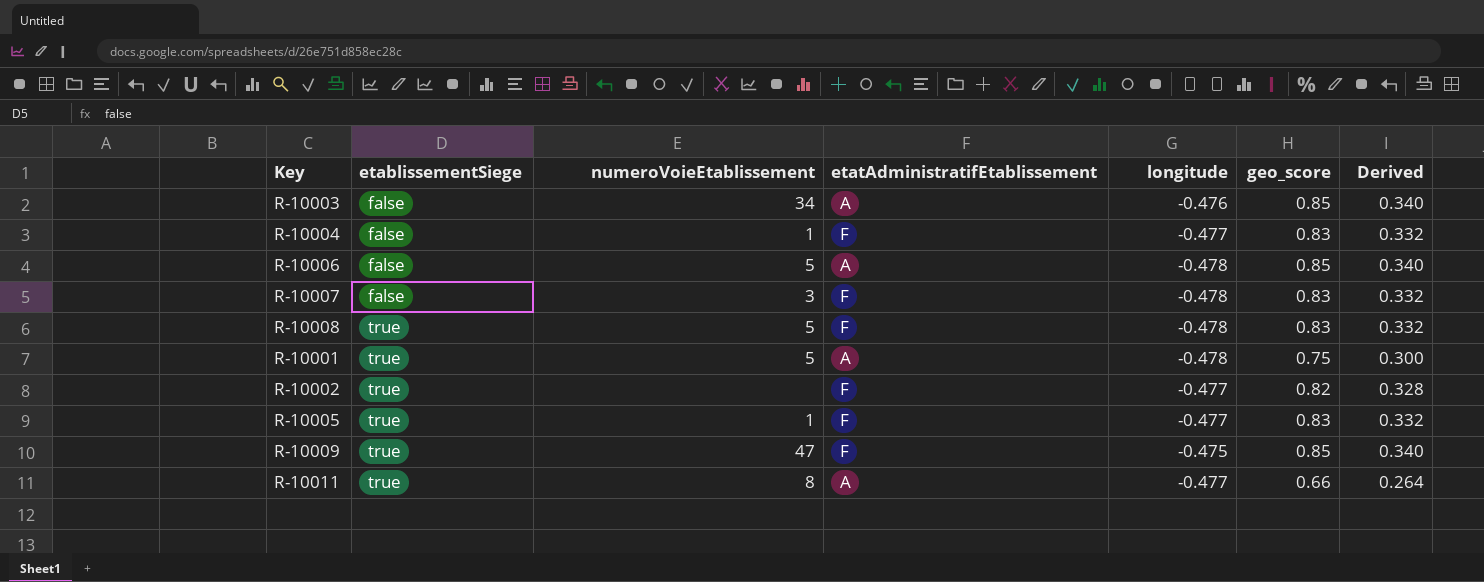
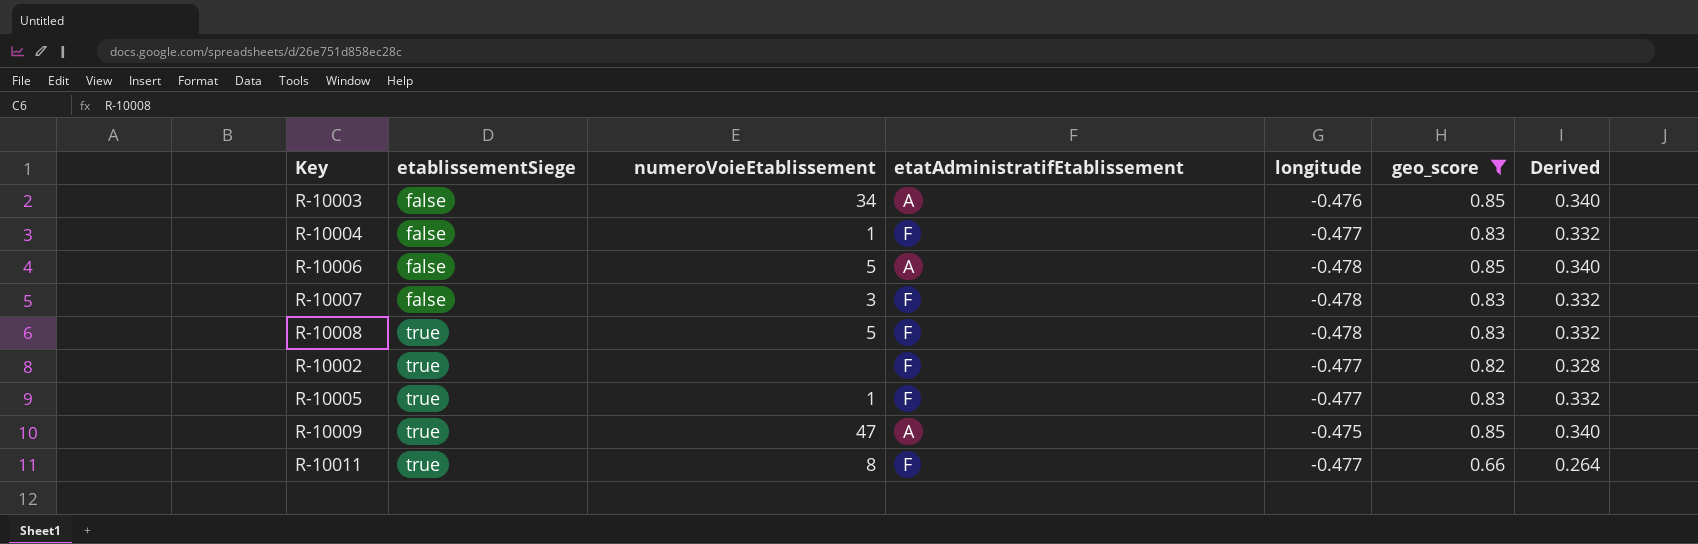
filter: none -> geo_score != 0.75
R-10009 | etatAdministratifEtablissement: F -> A
R-10011 | etatAdministratifEtablissement: A -> F

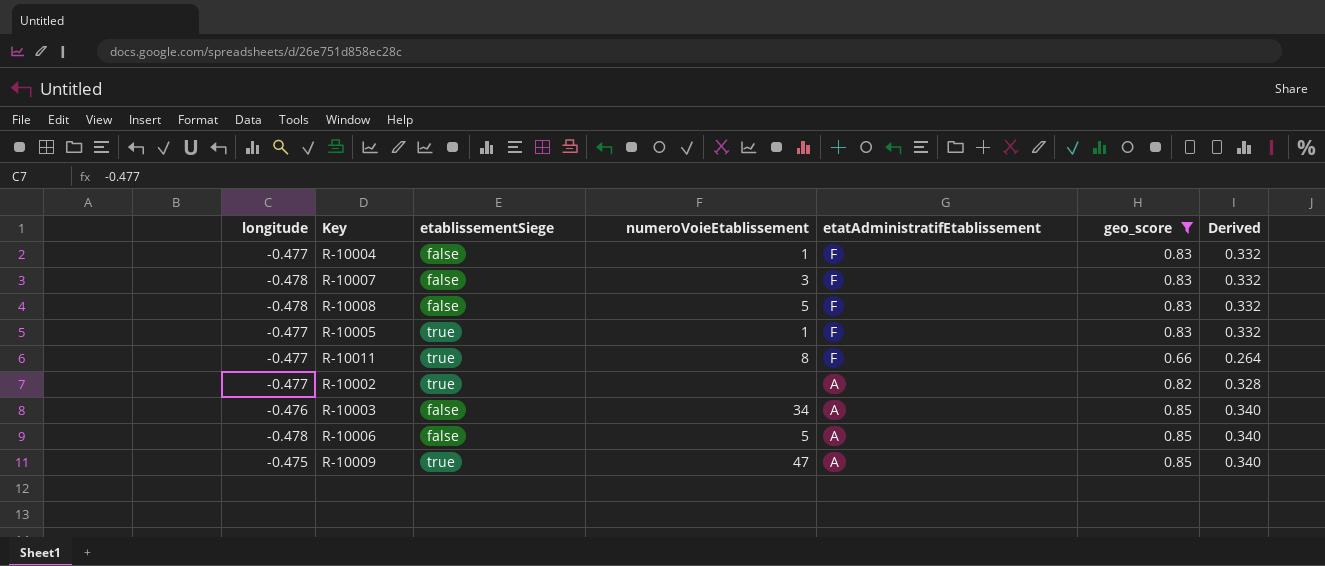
row order: etablissementSiege ascending -> etatAdministratifEtablissement descending
column longitude | position: 5 -> 1
R-10008 | etablissementSiege: true -> false
R-10002 | etatAdministratifEtablissement: F -> A

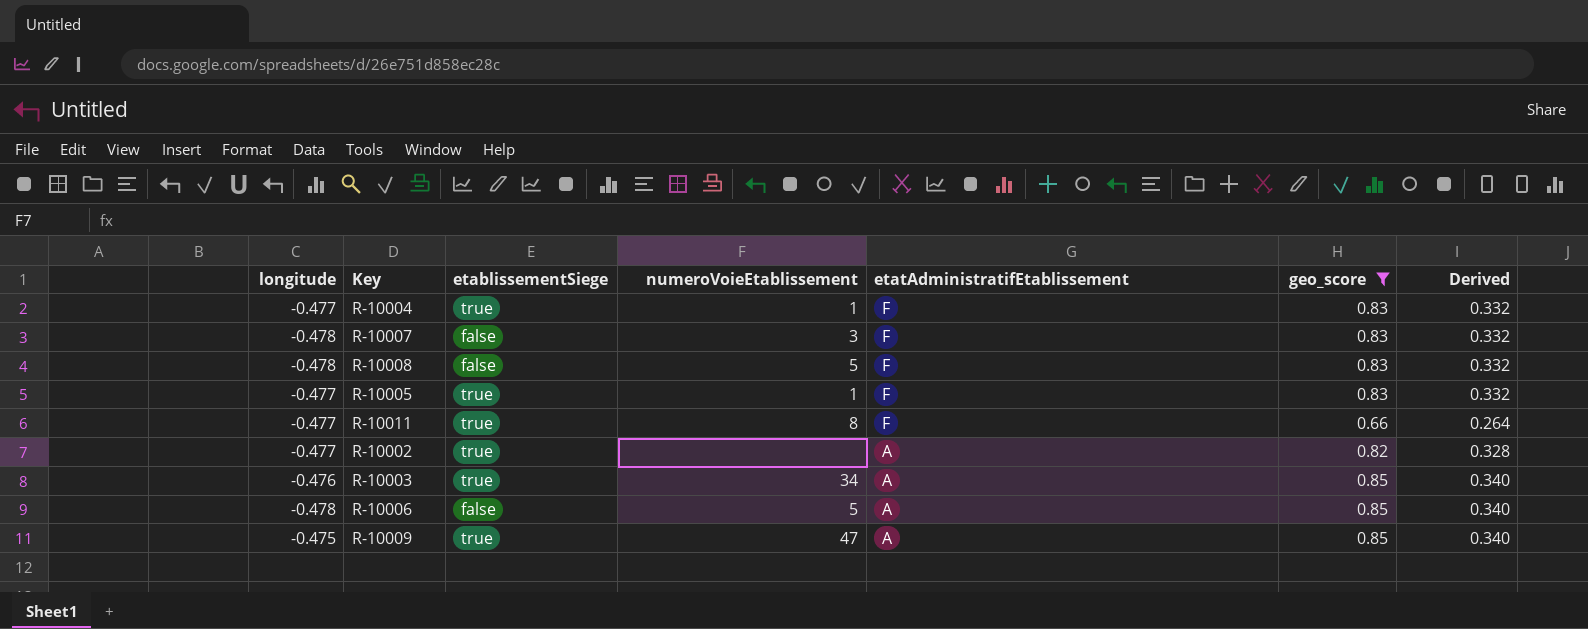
R-10004 | etablissementSiege: false -> true
R-10003 | etablissementSiege: false -> true

